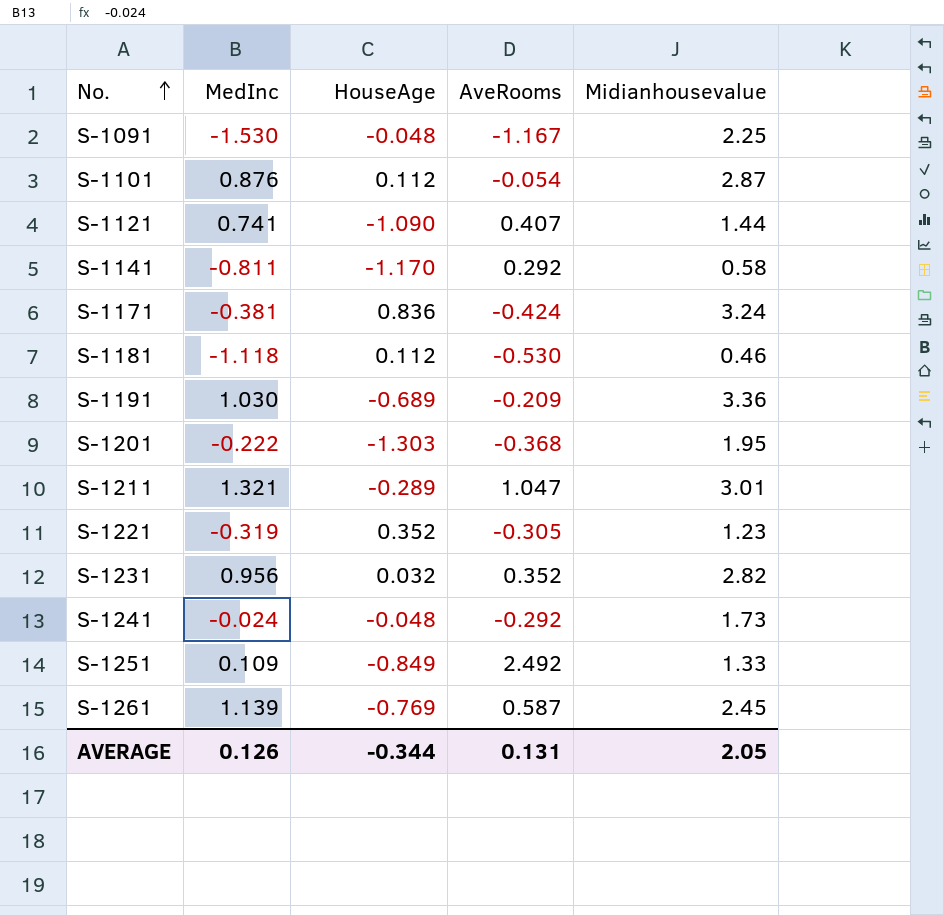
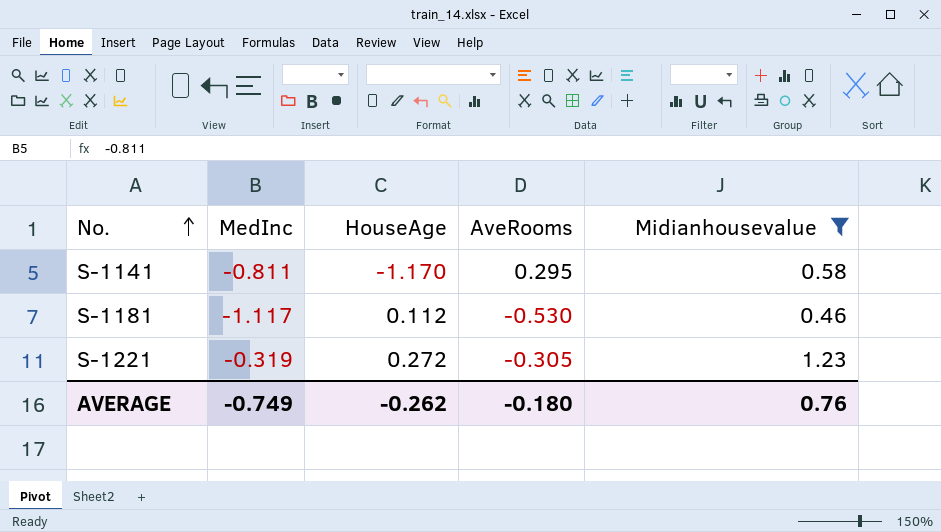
filter: none -> Midianhousevalue <= 1.23
S-1141 | AveRooms: 0.292 -> 0.295
S-1181 | MedInc: -1.118 -> -1.117
S-1221 | HouseAge: 0.352 -> 0.272
AVERAGE | MedInc: 0.126 -> -0.749
AVERAGE | HouseAge: -0.344 -> -0.262
AVERAGE | AveRooms: 0.131 -> -0.180
AVERAGE | Midianhousevalue: 2.05 -> 0.76

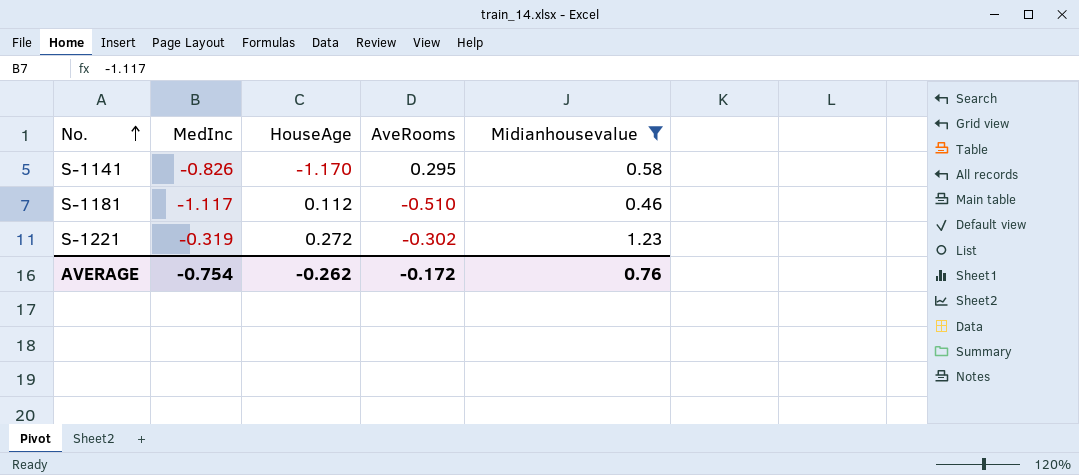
S-1141 | MedInc: -0.811 -> -0.826
S-1181 | AveRooms: -0.530 -> -0.510
S-1221 | AveRooms: -0.305 -> -0.302
AVERAGE | MedInc: -0.749 -> -0.754
AVERAGE | AveRooms: -0.180 -> -0.172

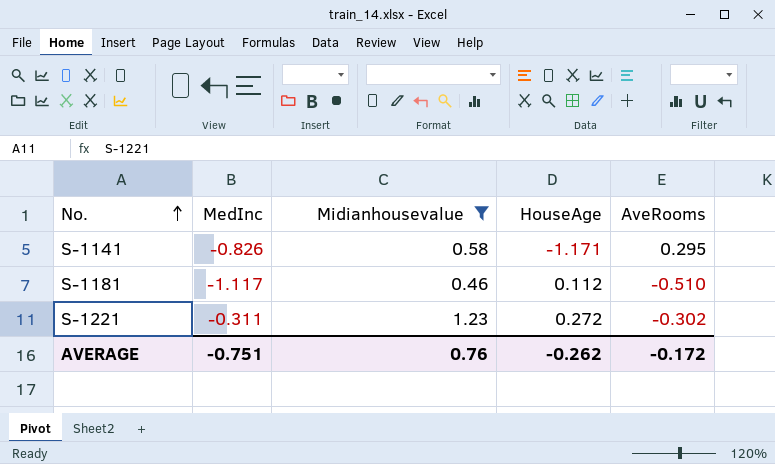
column Midianhousevalue | position: 5 -> 3
S-1141 | HouseAge: -1.170 -> -1.171
S-1221 | MedInc: -0.319 -> -0.311
AVERAGE | MedInc: -0.754 -> -0.751

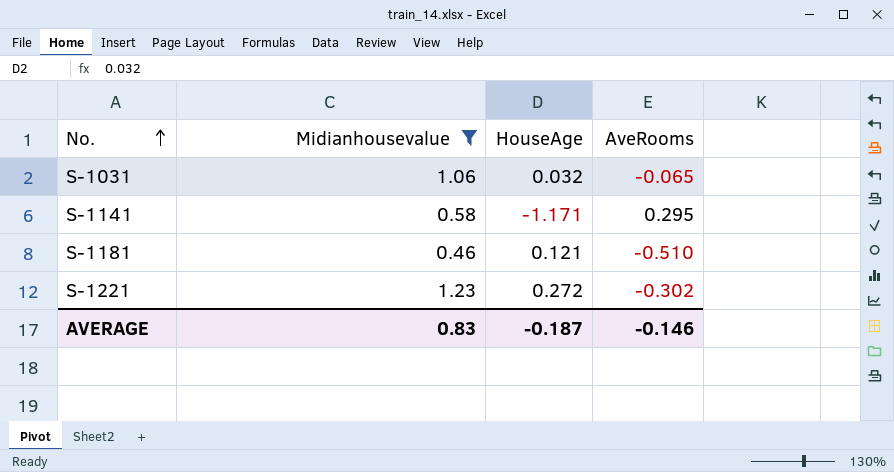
column MedInc | position: 2 -> none
row S-1031: none -> 1.06 | 0.032 | -0.065
S-1181 | HouseAge: 0.112 -> 0.121
AVERAGE | Midianhousevalue: 0.76 -> 0.83
AVERAGE | HouseAge: -0.262 -> -0.187
AVERAGE | AveRooms: -0.172 -> -0.146

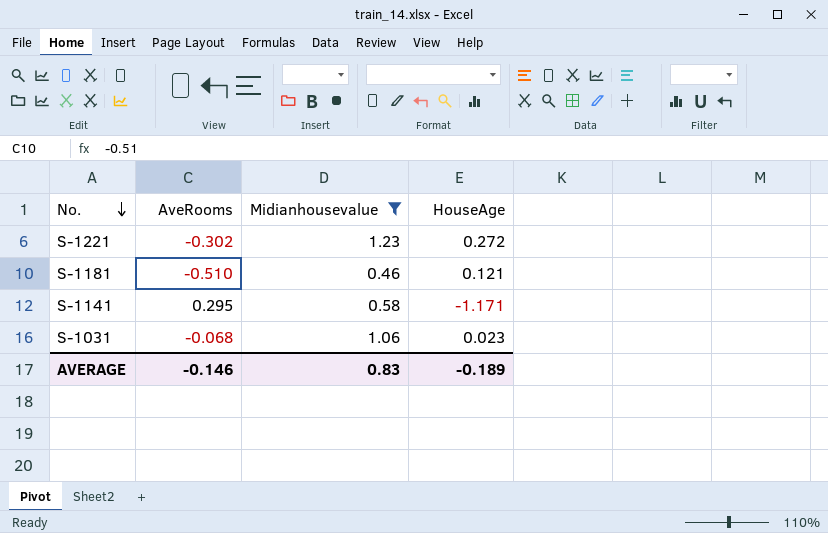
row order: No. ascending -> No. descending
column AveRooms | position: 4 -> 2
S-1031 | AveRooms: -0.065 -> -0.068
S-1031 | HouseAge: 0.032 -> 0.023
AVERAGE | HouseAge: -0.187 -> -0.189

